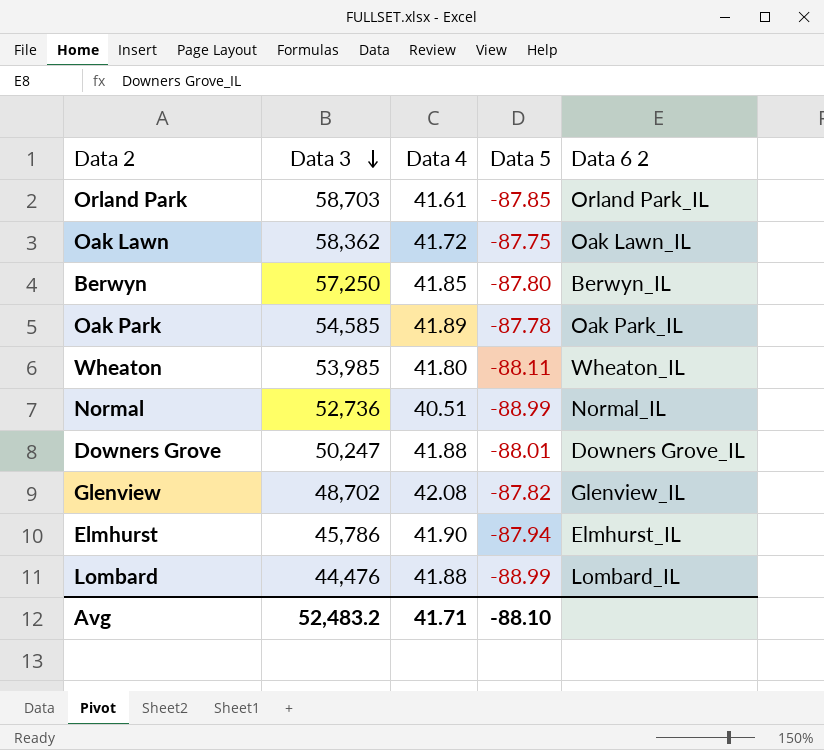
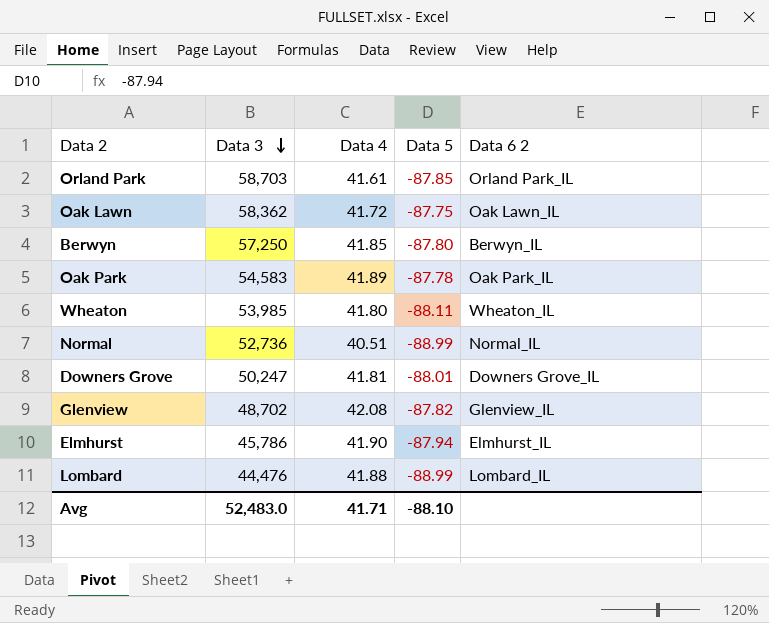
Oak Park | Data 3: 54,585 -> 54,583
Downers Grove | Data 4: 41.88 -> 41.81
Avg | Data 3: 52,483.2 -> 52,483.0

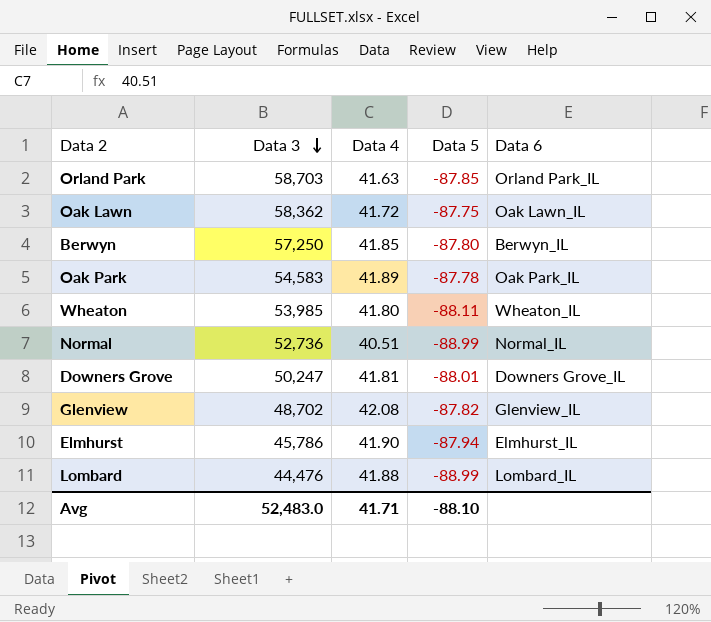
column name: Data 6 2 -> Data 6
Orland Park | Data 4: 41.61 -> 41.63

